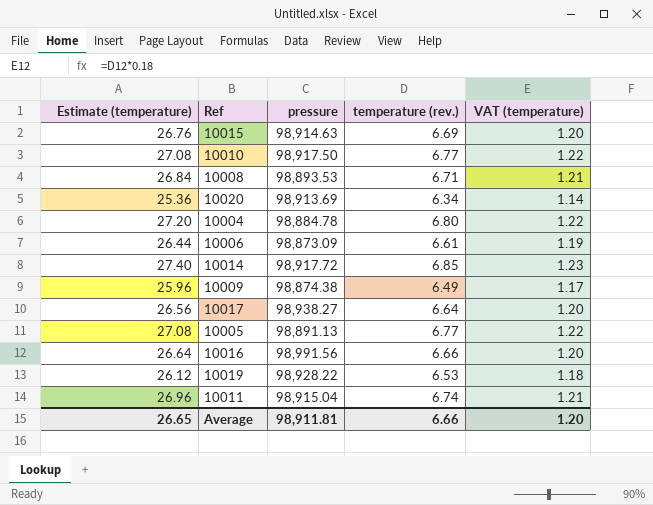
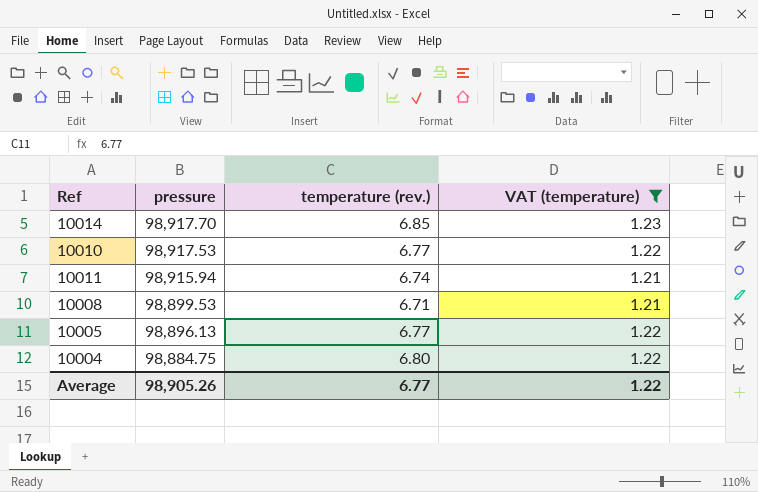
filter: none -> VAT (temperature) >= 1.21
row order: none -> pressure descending
column Estimate (temperature) | formula: [temperature (rev.)] * 4 -> none
10014 | pressure: 98,917.72 -> 98,917.70
10010 | pressure: 98,917.50 -> 98,917.53
10011 | pressure: 98,915.04 -> 98,915.94
10008 | pressure: 98,893.53 -> 98,899.53
10005 | pressure: 98,891.13 -> 98,896.13
10004 | pressure: 98,884.78 -> 98,884.75
Average | pressure: 98,911.81 -> 98,905.26
Average | temperature (rev.): 6.66 -> 6.77
Average | VAT (temperature): 1.20 -> 1.22

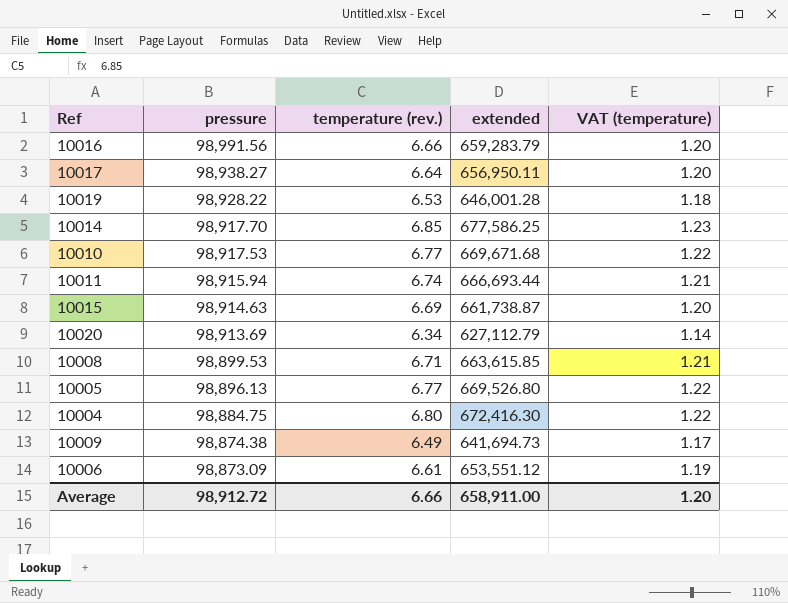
filter: VAT (temperature) >= 1.21 -> none
column extended | formula: none -> [pressure] * [temperature (rev.)]
Average | pressure: 98,905.26 -> 98,912.72
Average | temperature (rev.): 6.77 -> 6.66
Average | VAT (temperature): 1.22 -> 1.20

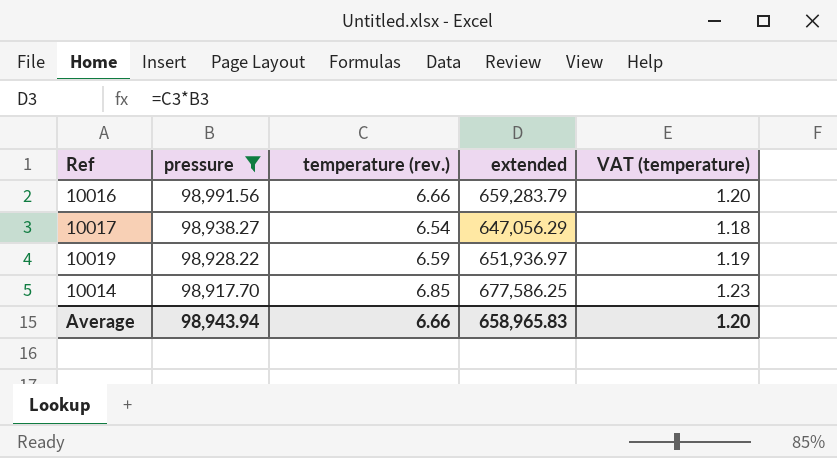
filter: none -> pressure >= 98,917.70
10017 | temperature (rev.): 6.64 -> 6.54
10017 | extended: 656,950.11 -> 647,056.29
10017 | VAT (temperature): 1.20 -> 1.18
10019 | temperature (rev.): 6.53 -> 6.59
10019 | extended: 646,001.28 -> 651,936.97
10019 | VAT (temperature): 1.18 -> 1.19
Average | pressure: 98,912.72 -> 98,943.94
Average | extended: 658,911.00 -> 658,965.83

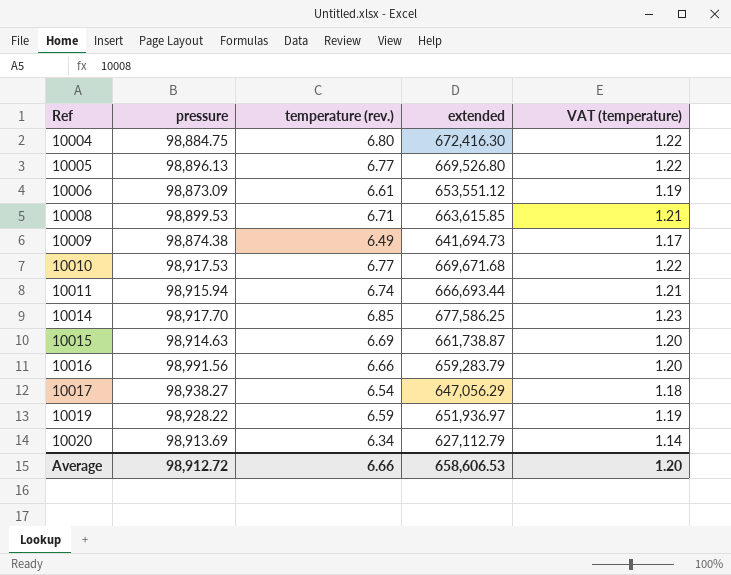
filter: pressure >= 98,917.70 -> none
row order: pressure descending -> Ref ascending
Average | pressure: 98,943.94 -> 98,912.72
Average | extended: 658,965.83 -> 658,606.53

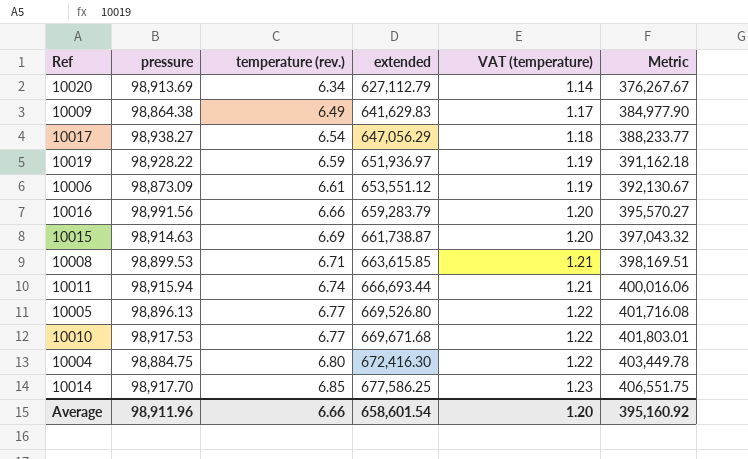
row order: Ref ascending -> temperature (rev.) ascending
column Metric | formula: none -> [extended] * 0.6
10009 | pressure: 98,874.38 -> 98,864.38
10009 | extended: 641,694.73 -> 641,629.83
Average | pressure: 98,912.72 -> 98,911.96
Average | extended: 658,606.53 -> 658,601.54

